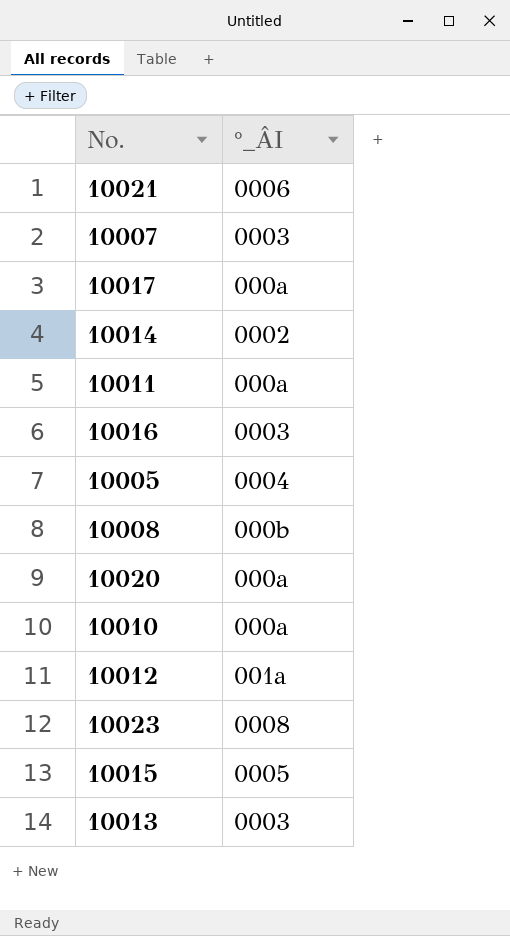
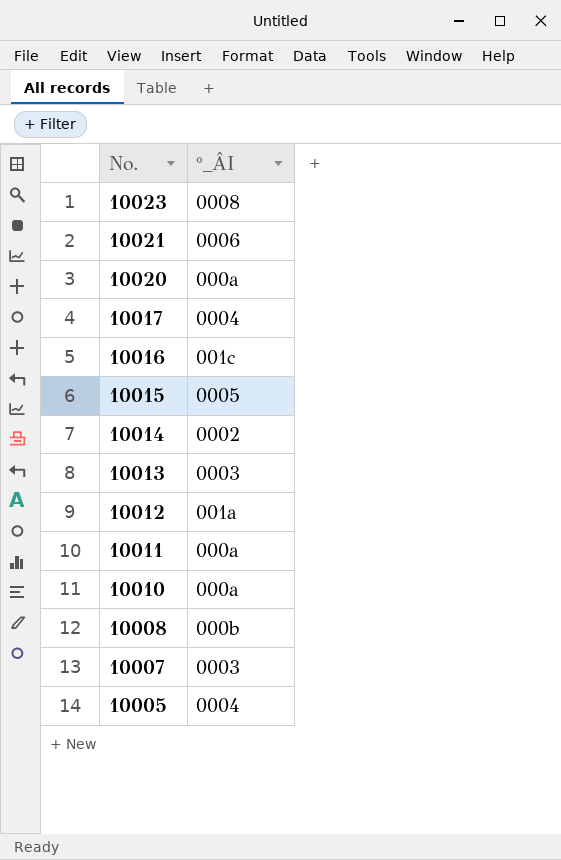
row order: none -> No. descending
10017 | °_ÂI: 000a -> 0004
10016 | °_ÂI: 0003 -> 001c

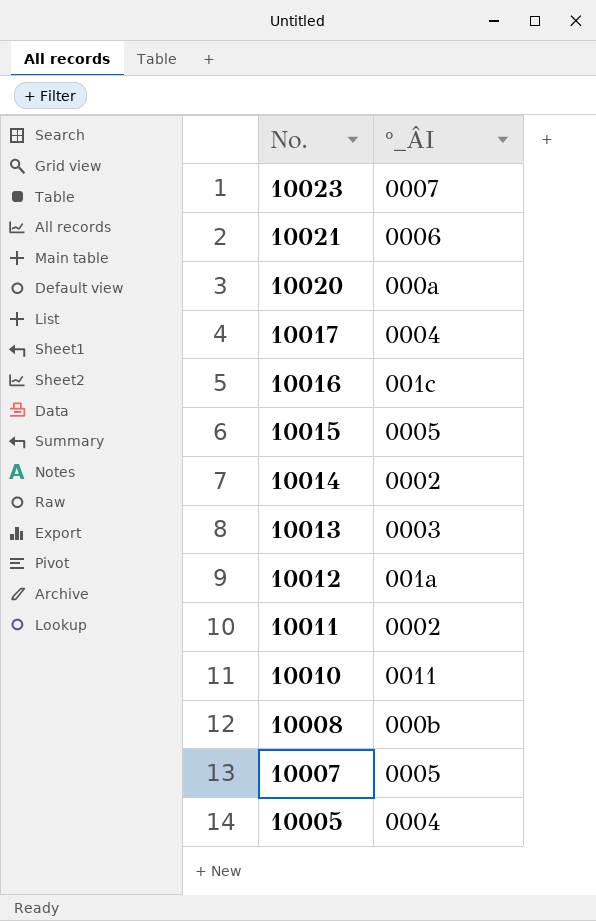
10023 | °_ÂI: 0008 -> 0007
10011 | °_ÂI: 000a -> 0002
10010 | °_ÂI: 000a -> 0011
10007 | °_ÂI: 0003 -> 0005

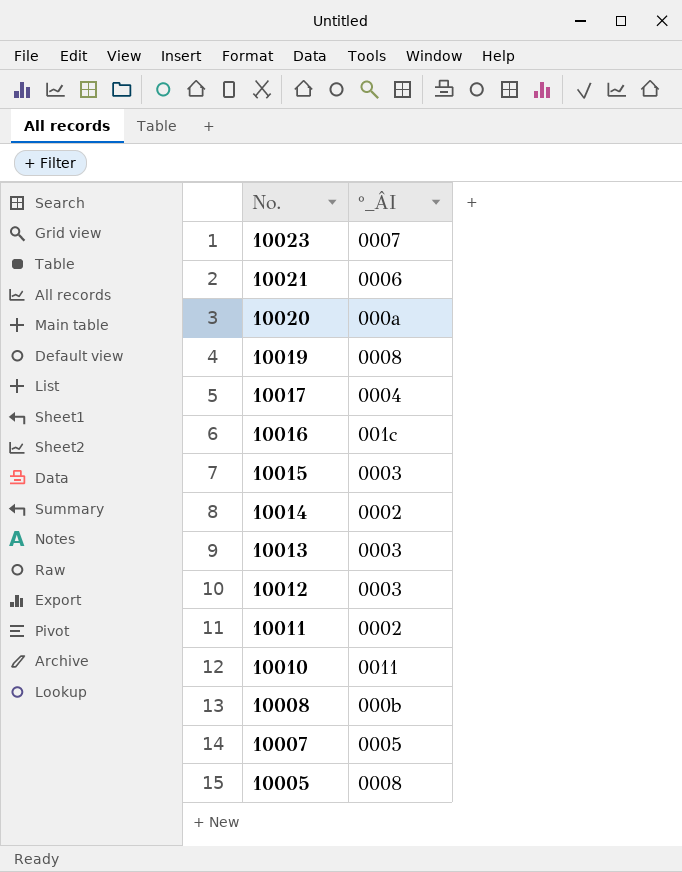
row 10019: none -> 0008
10015 | °_ÂI: 0005 -> 0003
10012 | °_ÂI: 001a -> 0003
10005 | °_ÂI: 0004 -> 0008

